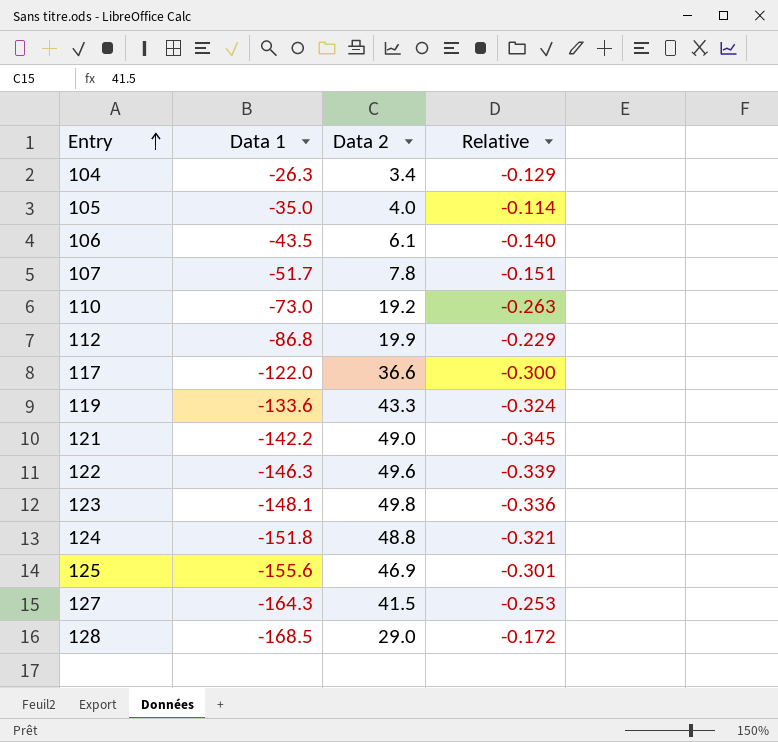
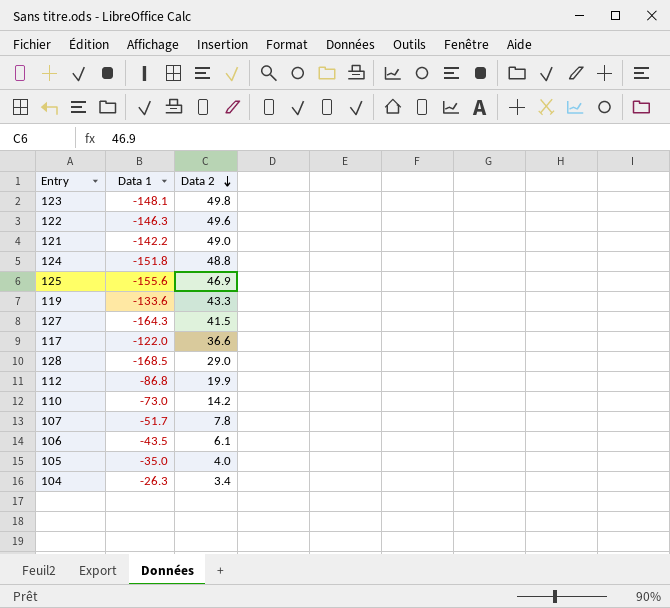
row order: Entry ascending -> Data 2 descending
column Relative | formula: [Data 2] / [Data 1] -> none
110 | Data 2: 19.2 -> 14.2

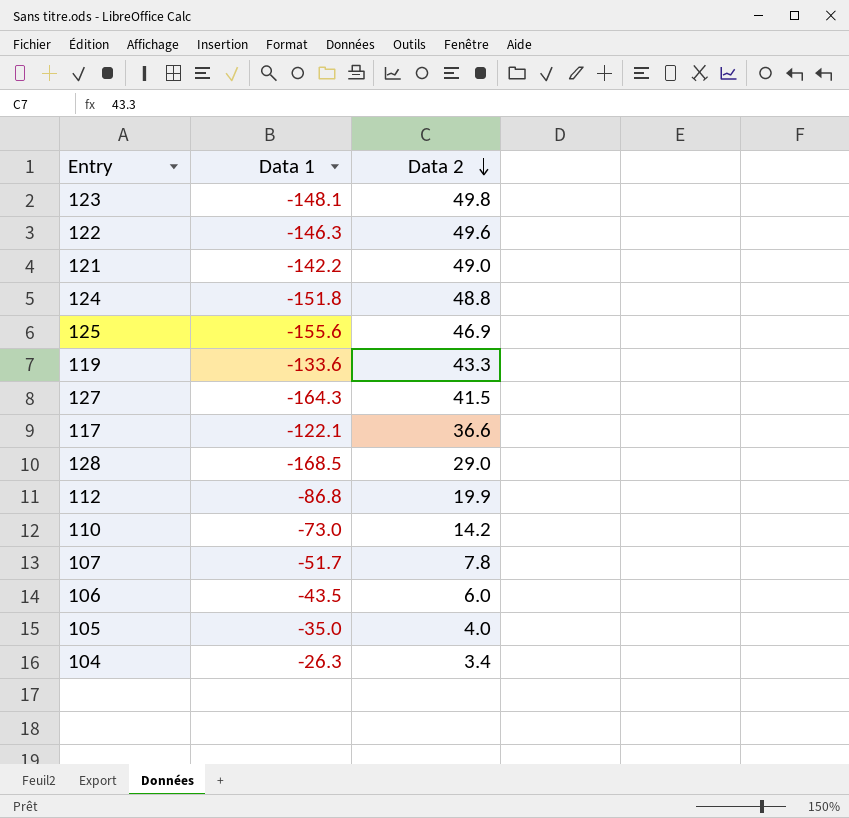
117 | Data 1: -122.0 -> -122.1
106 | Data 2: 6.1 -> 6.0

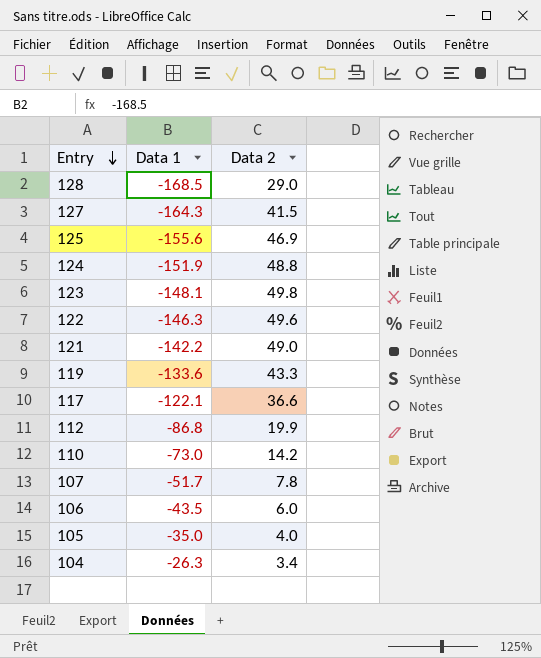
row order: Data 2 descending -> Entry descending
124 | Data 1: -151.8 -> -151.9

